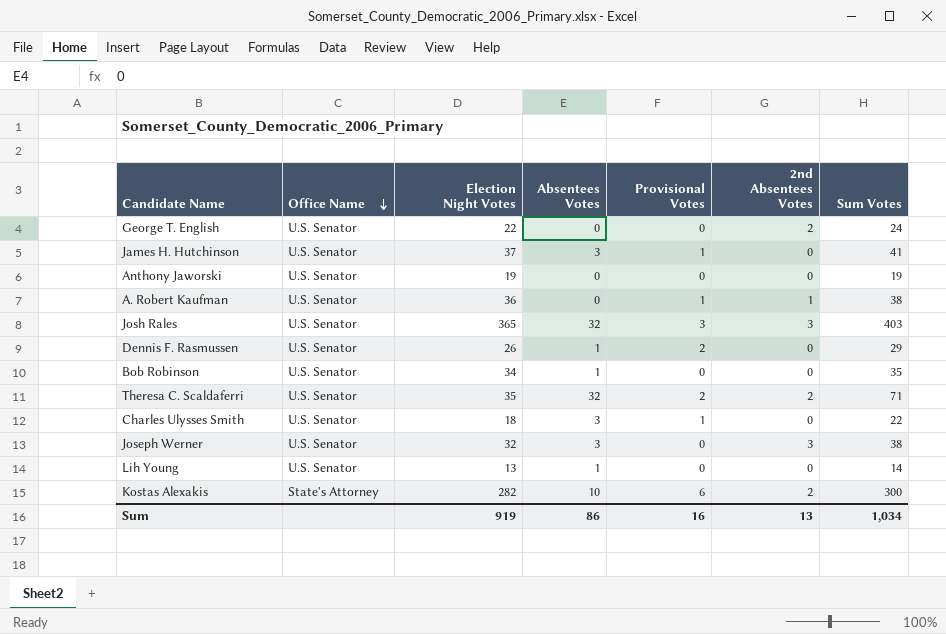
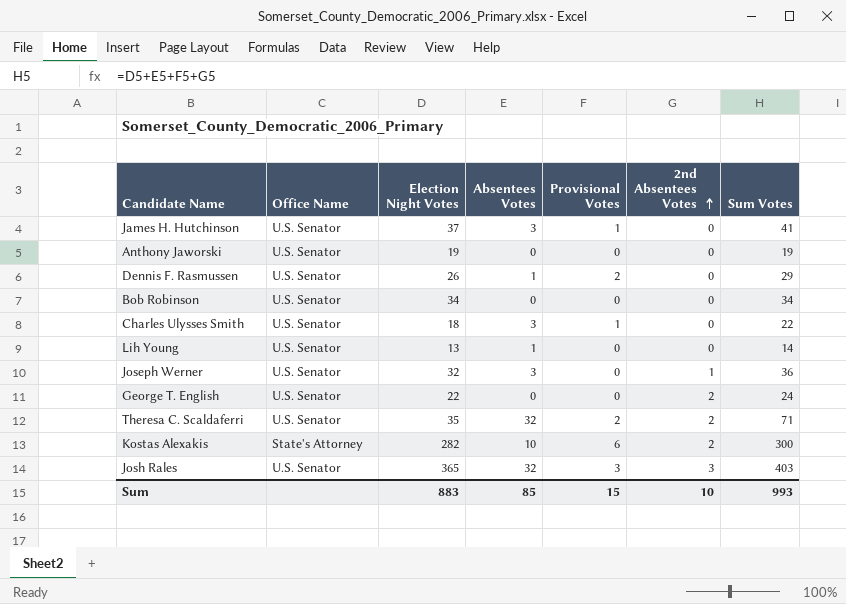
row order: Office Name descending -> 2nd Absentees Votes ascending
row A. Robert Kaufman: U.S. Senator | 36 | 0 | 1 | 1 | 38 -> none
Bob Robinson | Absentees Votes: 1 -> 0
Bob Robinson | Sum Votes: 35 -> 34
Joseph Werner | 2nd Absentees Votes: 3 -> 1
Joseph Werner | Sum Votes: 38 -> 36
Sum | Election Night Votes: 919 -> 883
Sum | Absentees Votes: 86 -> 85
Sum | Provisional Votes: 16 -> 15
Sum | 2nd Absentees Votes: 13 -> 10
Sum | Sum Votes: 1,034 -> 993

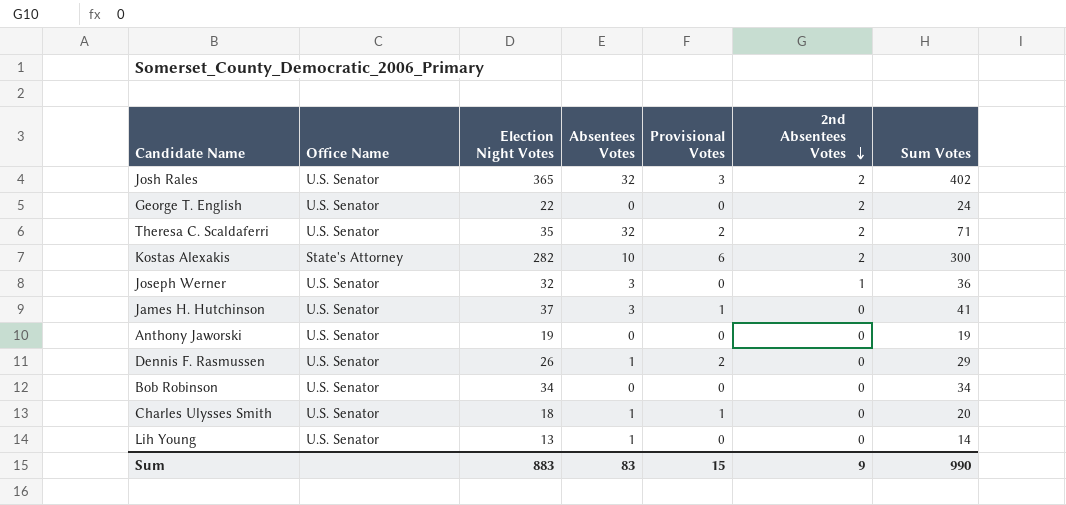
row order: 2nd Absentees Votes ascending -> 2nd Absentees Votes descending
Josh Rales | 2nd Absentees Votes: 3 -> 2
Josh Rales | Sum Votes: 403 -> 402
Charles Ulysses Smith | Absentees Votes: 3 -> 1
Charles Ulysses Smith | Sum Votes: 22 -> 20
Sum | Absentees Votes: 85 -> 83
Sum | 2nd Absentees Votes: 10 -> 9
Sum | Sum Votes: 993 -> 990

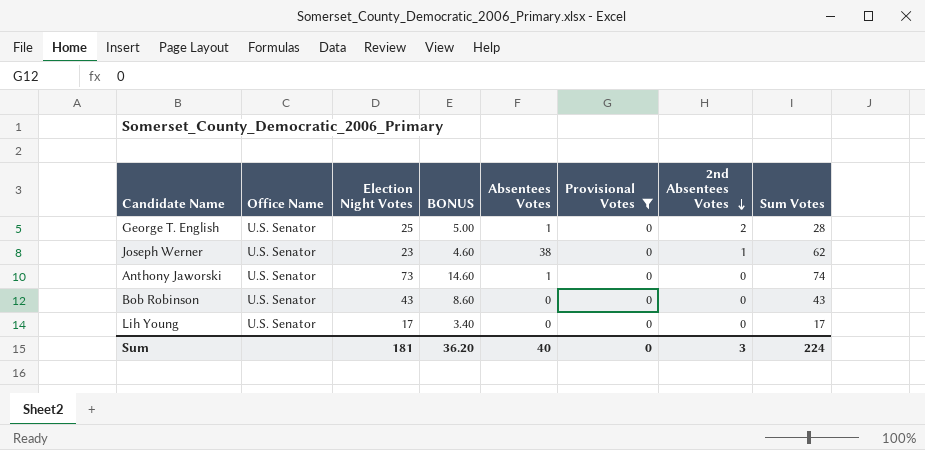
filter: none -> Provisional Votes = 0
column BONUS | formula: none -> [Election Night Votes] * 0.2
George T. English | Election Night Votes: 22 -> 25
George T. English | Absentees Votes: 0 -> 1
George T. English | Sum Votes: 24 -> 28
Joseph Werner | Election Night Votes: 32 -> 23
Joseph Werner | Absentees Votes: 3 -> 38
Joseph Werner | Sum Votes: 36 -> 62
Anthony Jaworski | Election Night Votes: 19 -> 73
Anthony Jaworski | Absentees Votes: 0 -> 1
Anthony Jaworski | Sum Votes: 19 -> 74
Bob Robinson | Election Night Votes: 34 -> 43
Bob Robinson | Sum Votes: 34 -> 43
Lih Young | Election Night Votes: 13 -> 17
Lih Young | Absentees Votes: 1 -> 0
Lih Young | Sum Votes: 14 -> 17
Sum | Election Night Votes: 883 -> 181
Sum | Absentees Votes: 83 -> 40
Sum | Provisional Votes: 15 -> 0
Sum | 2nd Absentees Votes: 9 -> 3
Sum | Sum Votes: 990 -> 224

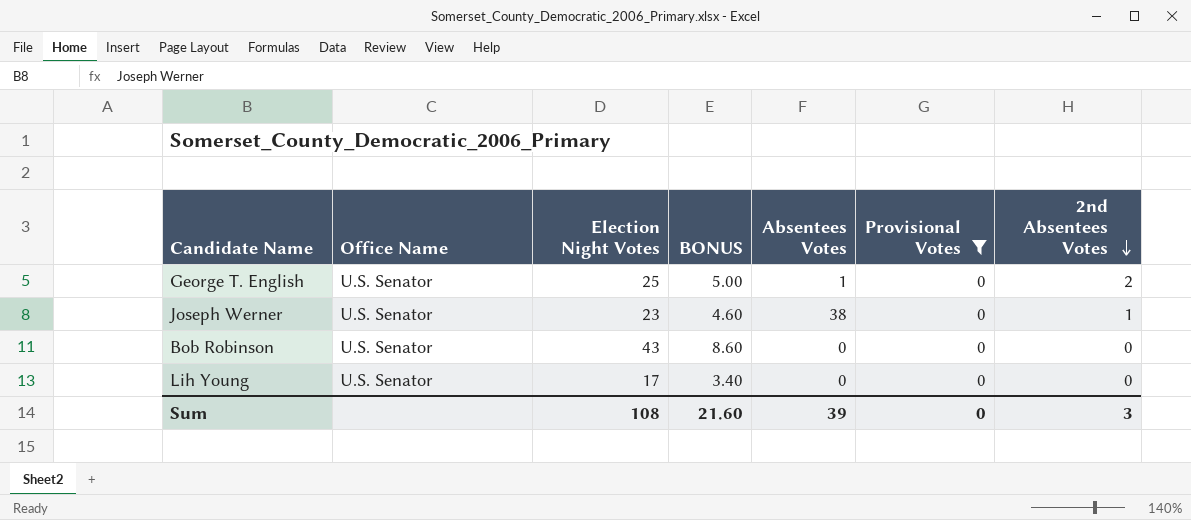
column Sum Votes | formula: [Election Night Votes] + [Absentees Votes] + [Provisional Votes] + [2nd Absentees Votes] -> none
row Anthony Jaworski: U.S. Senator | 73 | 14.60 | 1 | 0 | 0 | 74 -> none
Sum | Election Night Votes: 181 -> 108
Sum | BONUS: 36.20 -> 21.60
Sum | Absentees Votes: 40 -> 39

